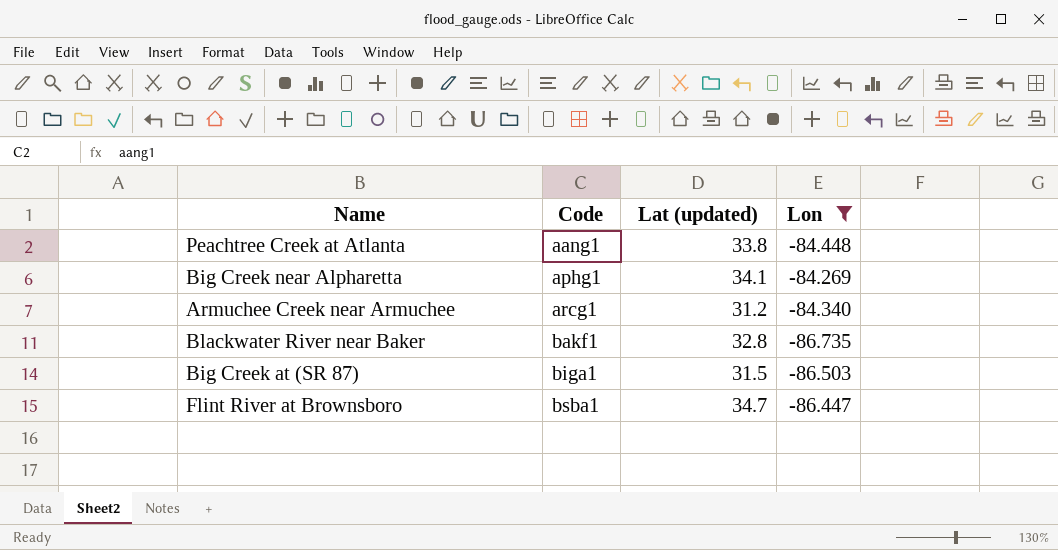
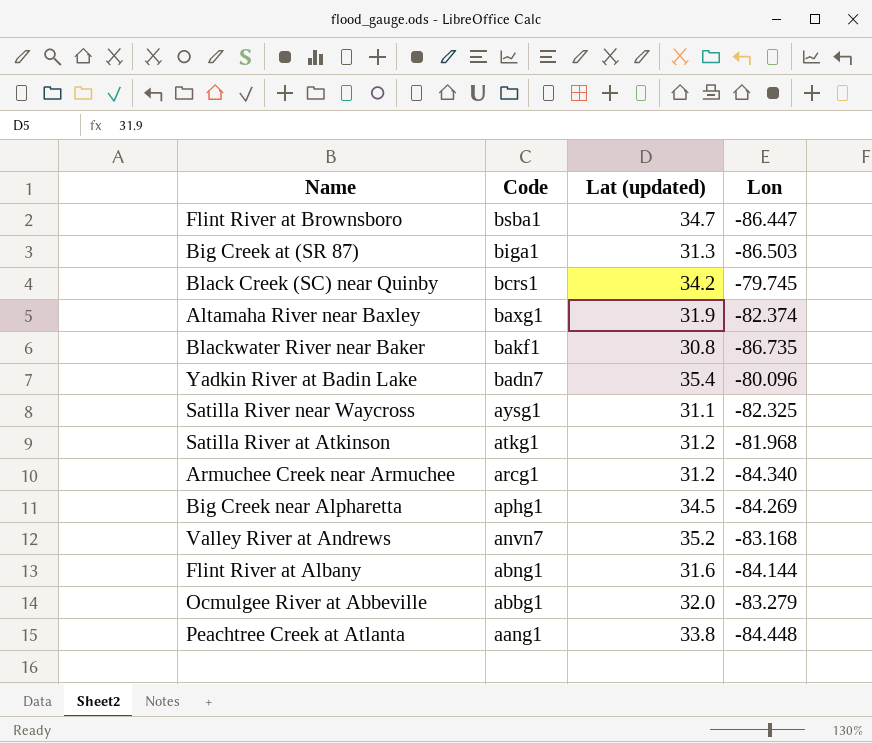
filter: Lon <= -84.269 -> none
row order: Code ascending -> Code descending
Big Creek at (SR 87) | Lat (updated): 31.5 -> 31.3
Blackwater River near Baker | Lat (updated): 32.8 -> 30.8
Big Creek near Alpharetta | Lat (updated): 34.1 -> 34.5

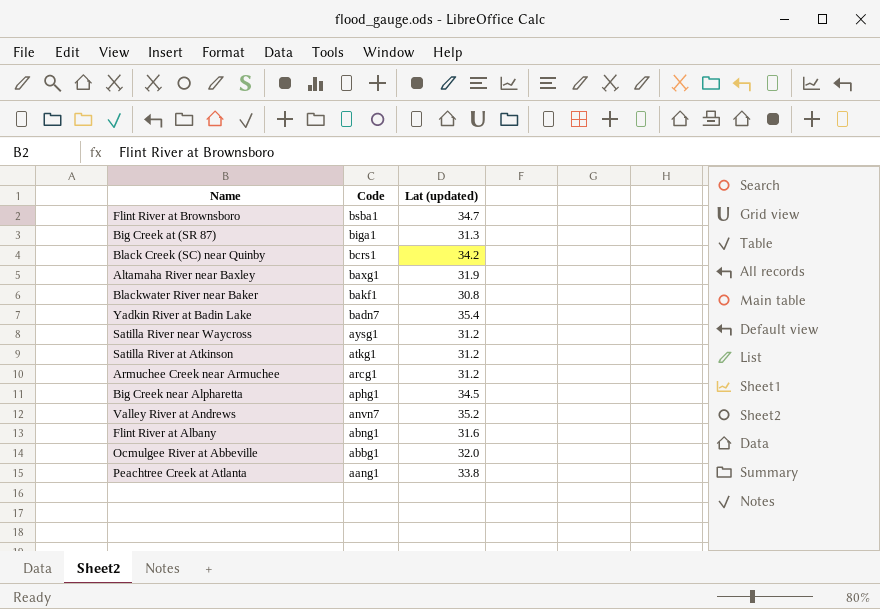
column Lon | position: 4 -> none
Satilla River near Waycross | Lat (updated): 31.1 -> 31.2

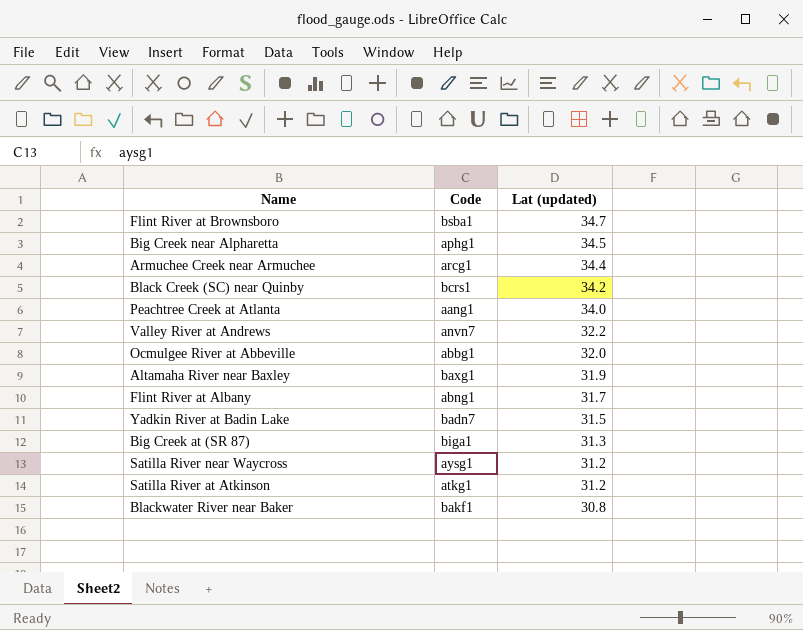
row order: Code descending -> Lat (updated) descending
Armuchee Creek near Armuchee | Lat (updated): 31.2 -> 34.4
Peachtree Creek at Atlanta | Lat (updated): 33.8 -> 34.0
Valley River at Andrews | Lat (updated): 35.2 -> 32.2
Flint River at Albany | Lat (updated): 31.6 -> 31.7
Yadkin River at Badin Lake | Lat (updated): 35.4 -> 31.5

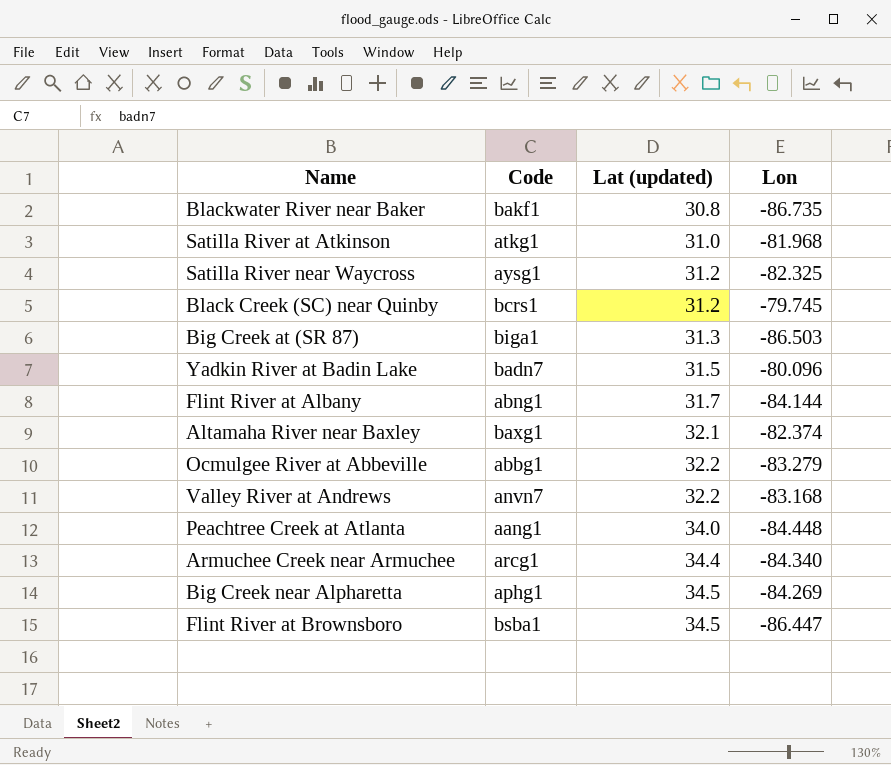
row order: Lat (updated) descending -> Lat (updated) ascending
column Lon | position: none -> 4
Satilla River at Atkinson | Lat (updated): 31.2 -> 31.0
Black Creek (SC) near Quinby | Lat (updated): 34.2 -> 31.2
Altamaha River near Baxley | Lat (updated): 31.9 -> 32.1
Ocmulgee River at Abbeville | Lat (updated): 32.0 -> 32.2
Flint River at Brownsboro | Lat (updated): 34.7 -> 34.5

